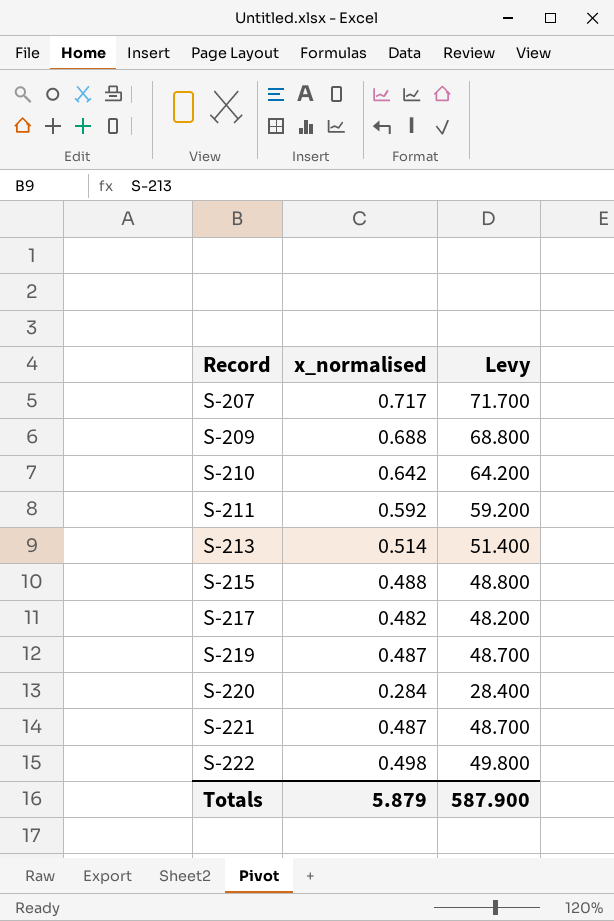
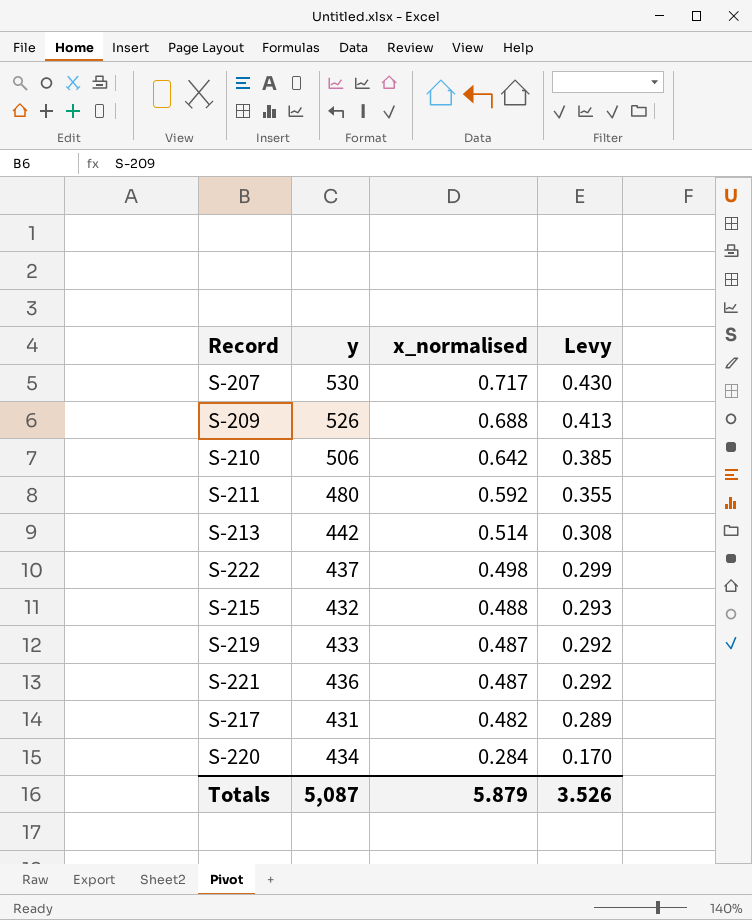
row order: Record ascending -> x_normalised descending
column y | position: none -> 2
column Levy | formula: [x_normalised] * 100 -> [x_normalised] * 0.6
Totals | Levy: 587.900 -> 3.526

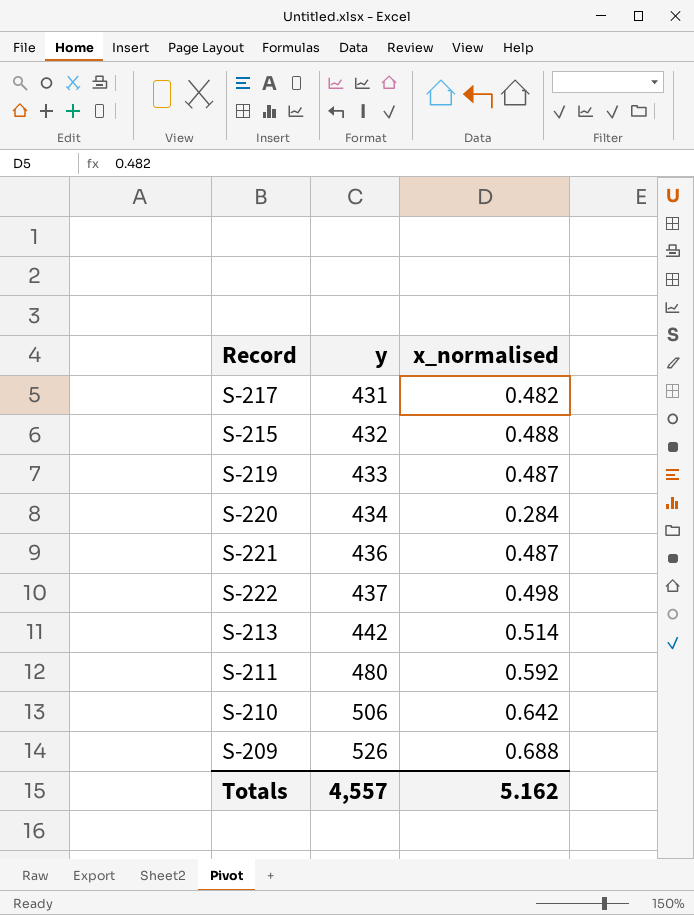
row order: x_normalised descending -> y ascending
column Levy | formula: [x_normalised] * 0.6 -> none
row S-207: 530 | 0.717 | 0.430 -> none
Totals | y: 5,087 -> 4,557
Totals | x_normalised: 5.879 -> 5.162

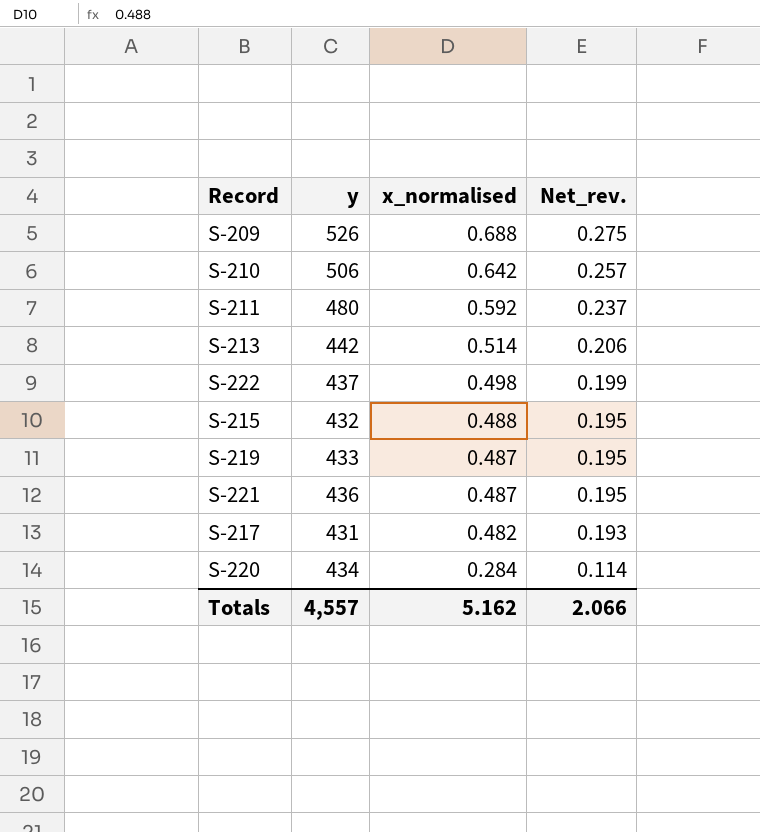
row order: y ascending -> x_normalised descending
column Net_rev. | formula: none -> [x_normalised] * 0.4

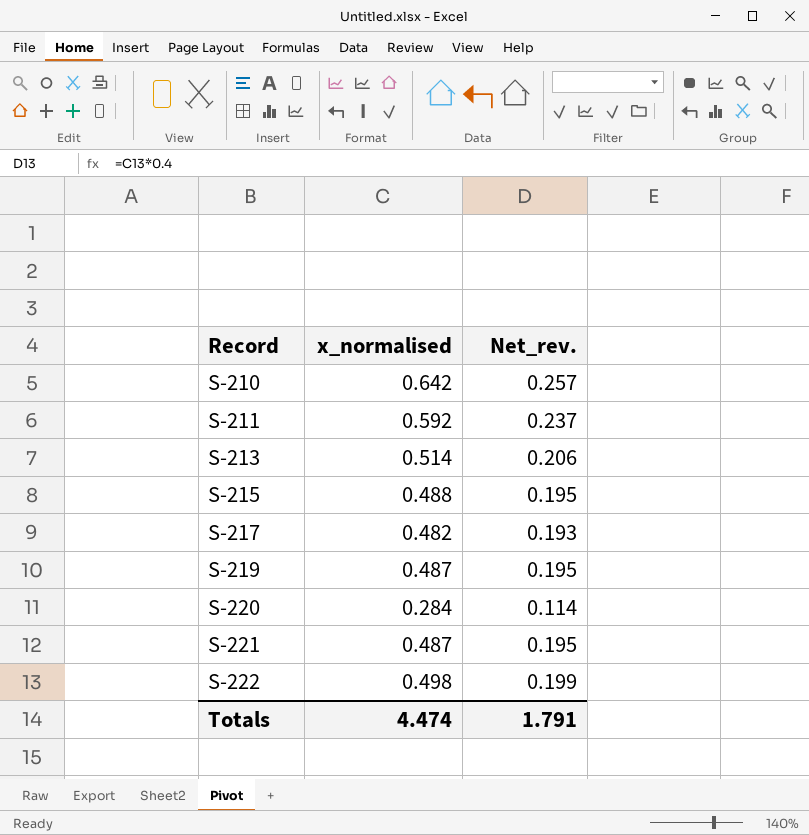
row order: x_normalised descending -> Record ascending
column y | position: 2 -> none
row S-209: 526 | 0.688 | 0.275 -> none
Totals | x_normalised: 5.162 -> 4.474
Totals | Net_rev.: 2.066 -> 1.791

